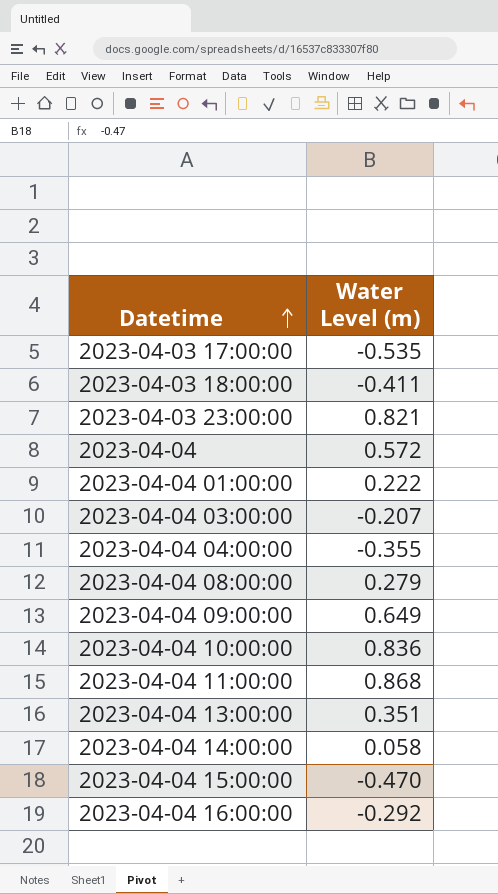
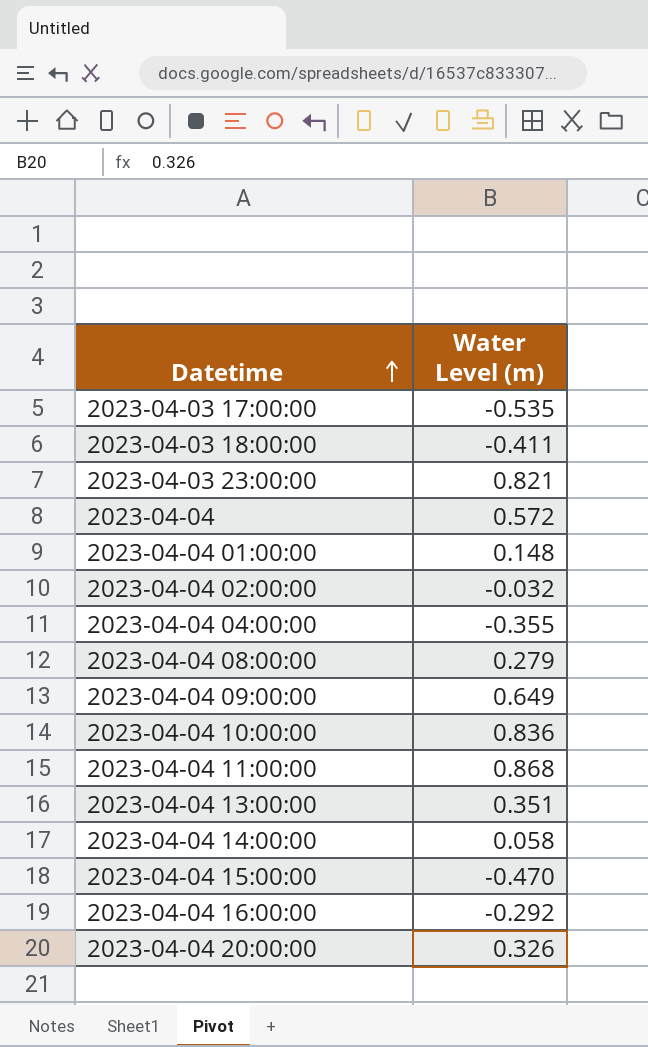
row 2023-04-04 03:00:00: -0.207 -> none
2023-04-04 01:00:00 | Water Level (m): 0.222 -> 0.148
row 2023-04-04 02:00:00: none -> -0.032
row 2023-04-04 20:00:00: none -> 0.326

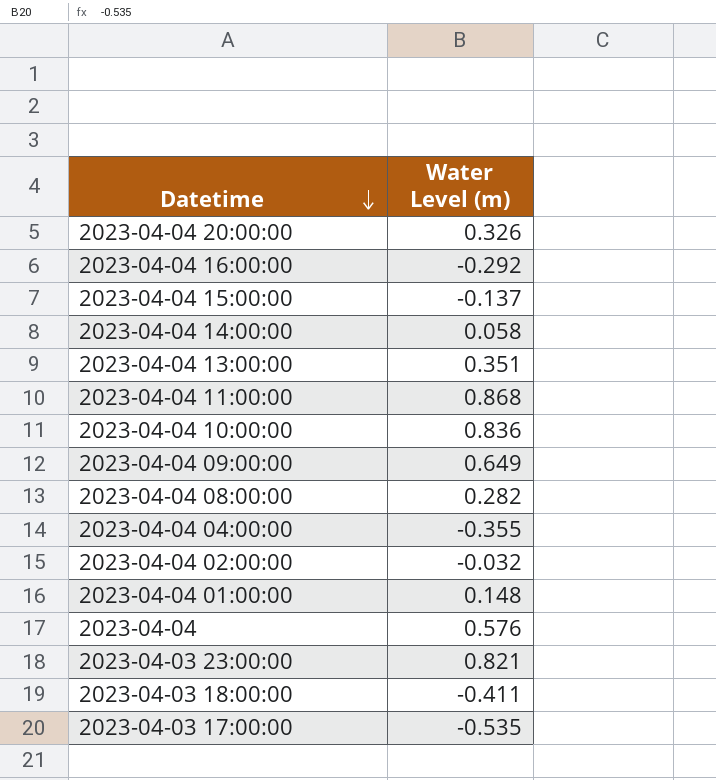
row order: Datetime ascending -> Datetime descending
2023-04-04 15:00:00 | Water Level (m): -0.470 -> -0.137
2023-04-04 08:00:00 | Water Level (m): 0.279 -> 0.282
2023-04-04 | Water Level (m): 0.572 -> 0.576

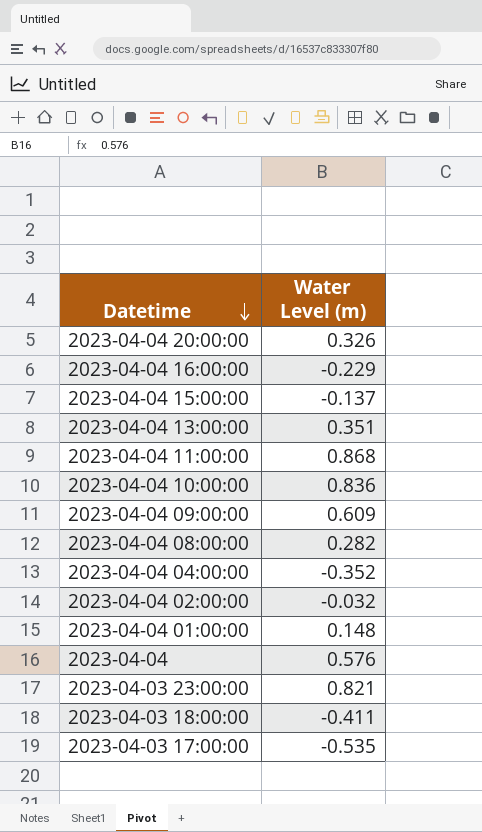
row 2023-04-04 14:00:00: 0.058 -> none
2023-04-04 16:00:00 | Water Level (m): -0.292 -> -0.229
2023-04-04 09:00:00 | Water Level (m): 0.649 -> 0.609
2023-04-04 04:00:00 | Water Level (m): -0.355 -> -0.352

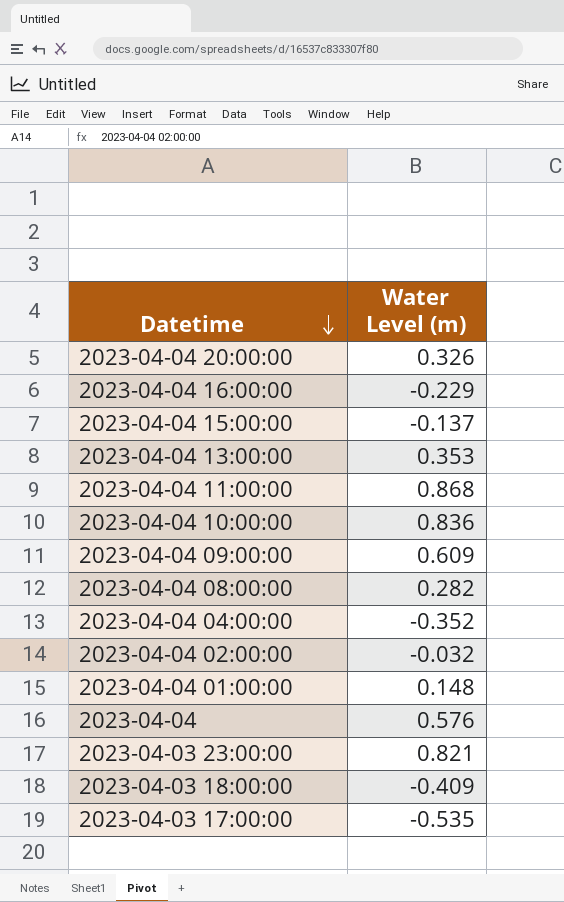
2023-04-04 13:00:00 | Water Level (m): 0.351 -> 0.353
2023-04-03 18:00:00 | Water Level (m): -0.411 -> -0.409

